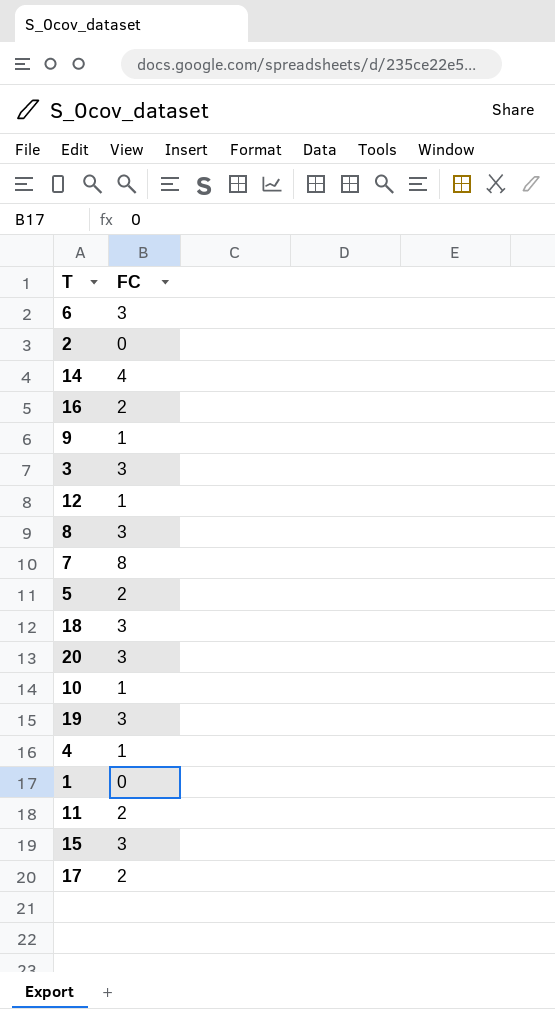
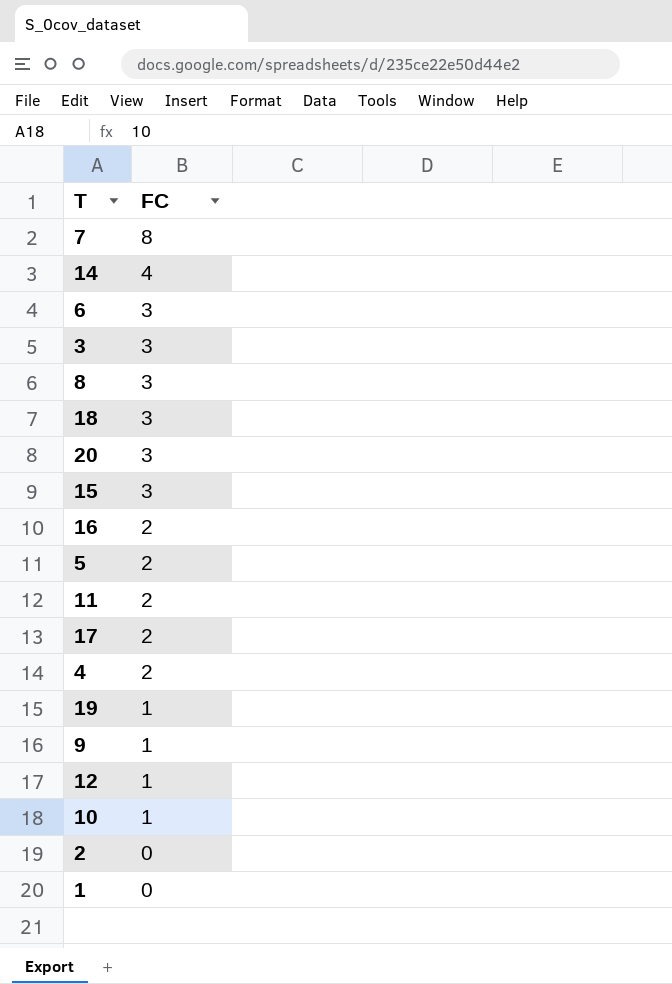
row order: none -> FC descending
4 | FC: 1 -> 2
19 | FC: 3 -> 1

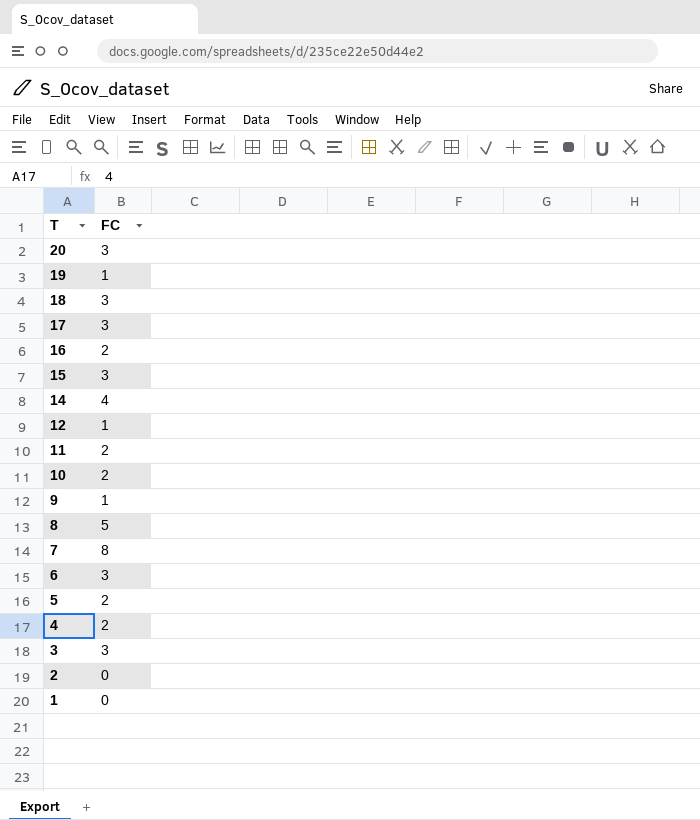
row order: FC descending -> T descending
17 | FC: 2 -> 3
10 | FC: 1 -> 2
8 | FC: 3 -> 5

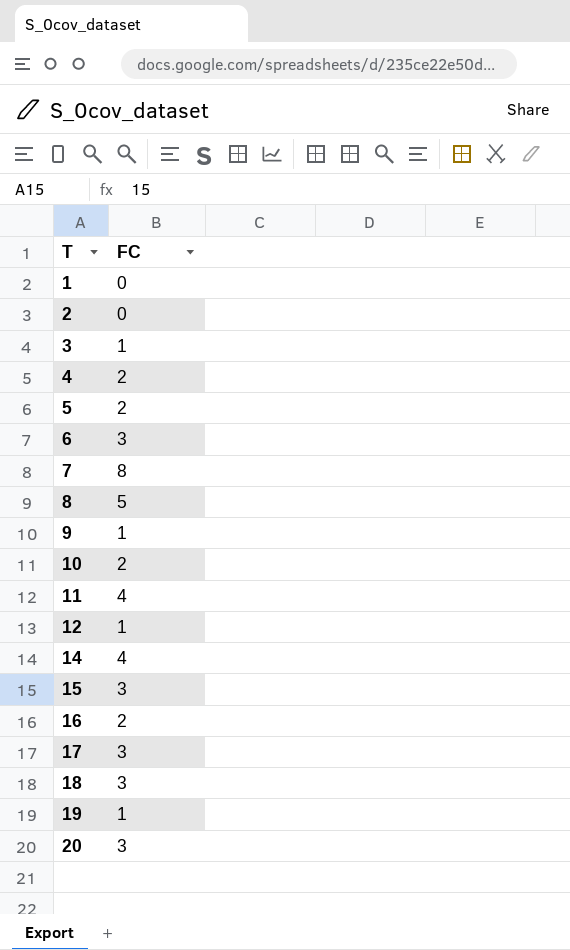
row order: T descending -> T ascending
3 | FC: 3 -> 1
11 | FC: 2 -> 4

